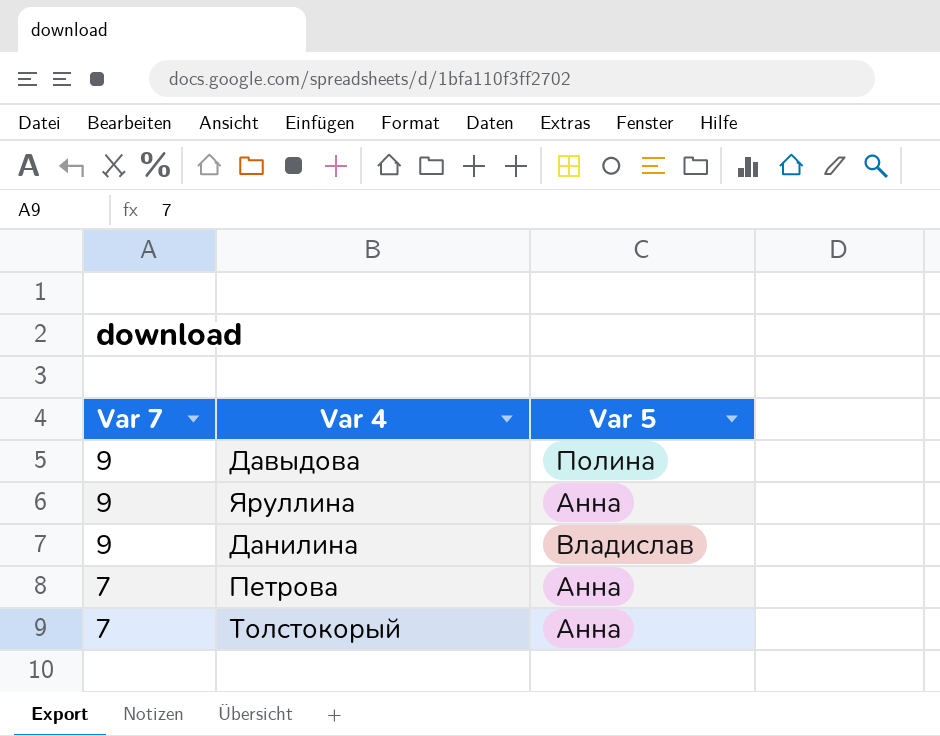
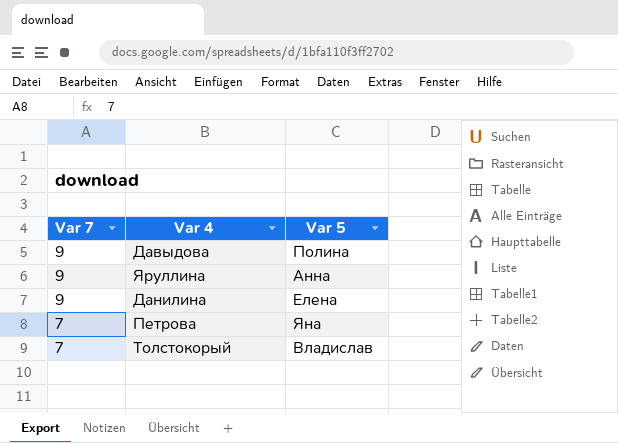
Данилина | Var 5: Владислав -> Елена
Петрова | Var 5: Анна -> Яна
Толстокорый | Var 5: Анна -> Владислав

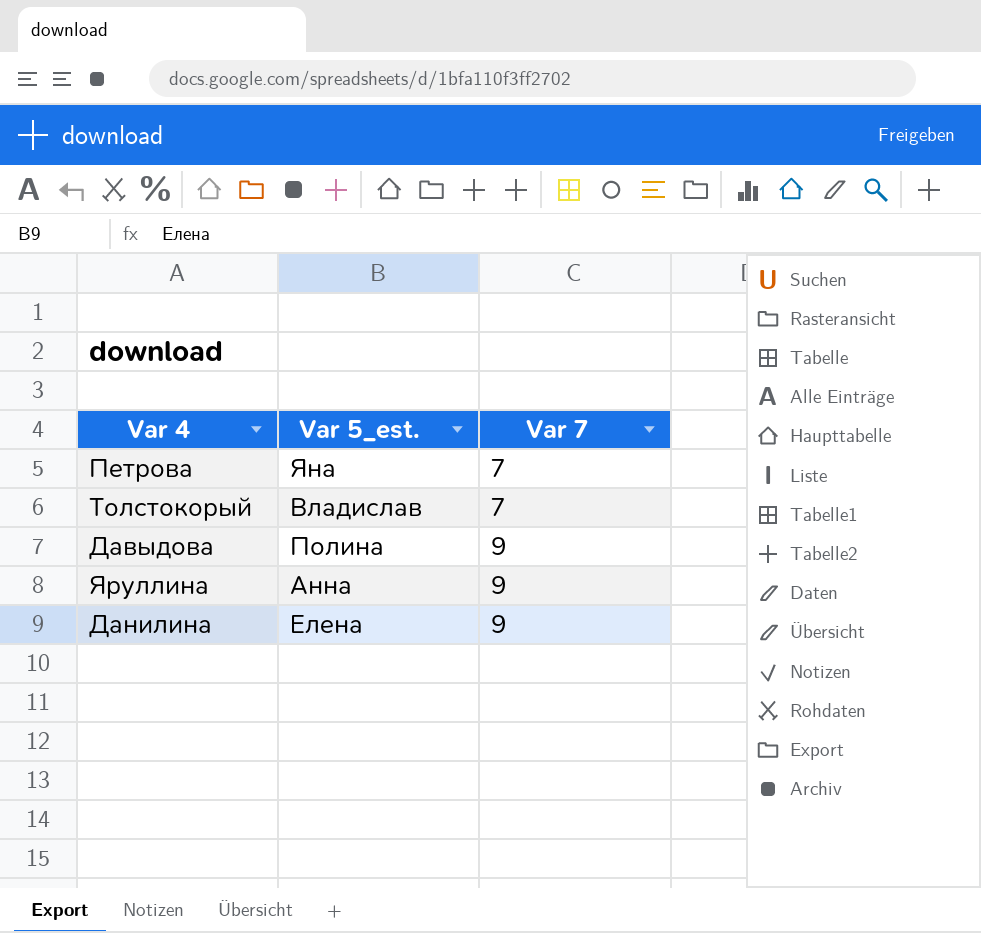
row order: Var 7 descending -> Var 7 ascending
column name: Var 5 -> Var 5_est.
column Var 7 | position: 1 -> 3

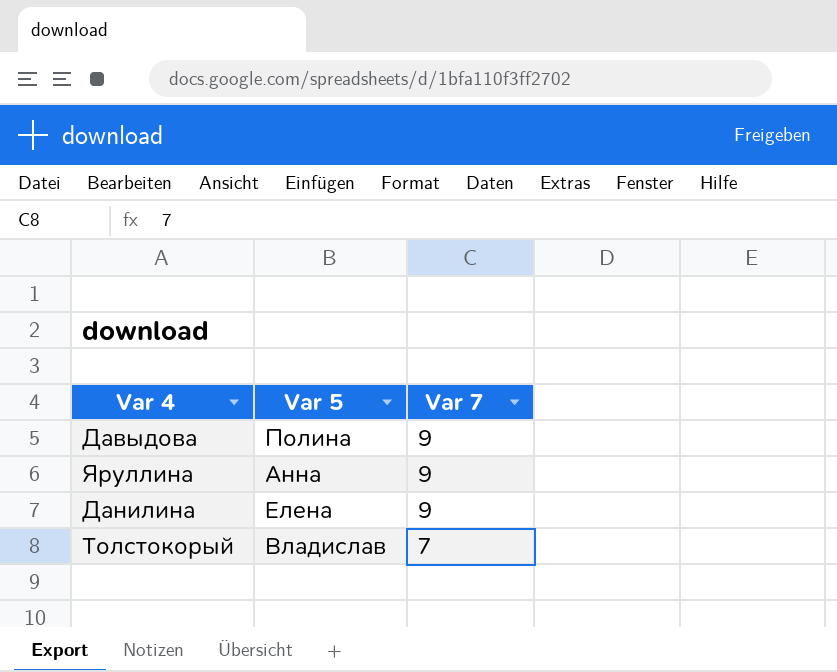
row order: Var 7 ascending -> Var 7 descending
column name: Var 5_est. -> Var 5
row Петрова: Яна | 7 -> none

